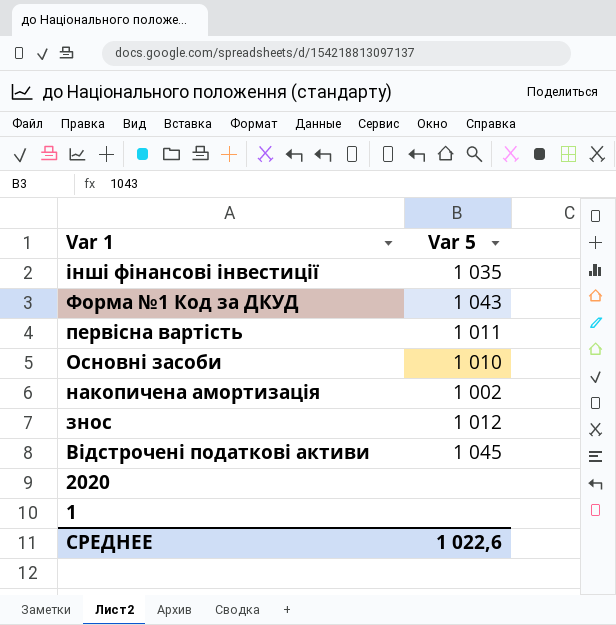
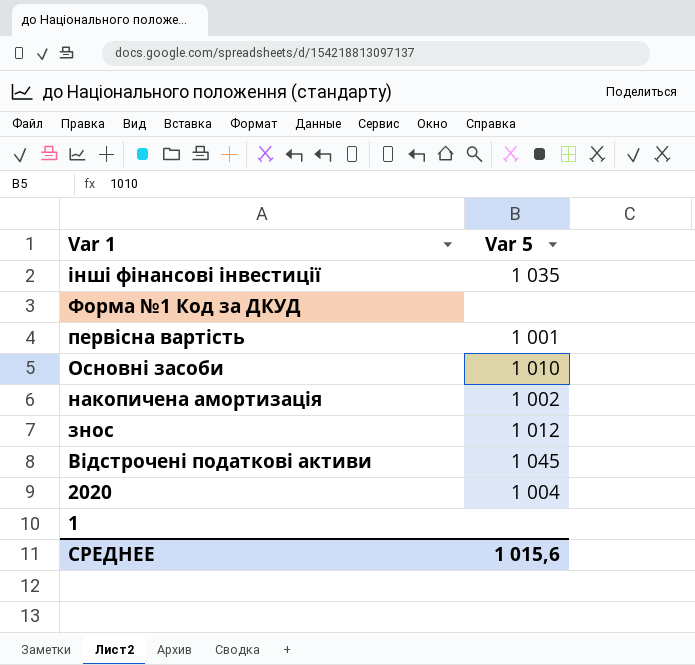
Форма №1 Код за ДКУД | Var 5: 1 043 -> none
первісна вартість | Var 5: 1 011 -> 1 001
2020 | Var 5: none -> 1 004
СРЕДНЕЕ | Var 5: 1 022,6 -> 1 015,6

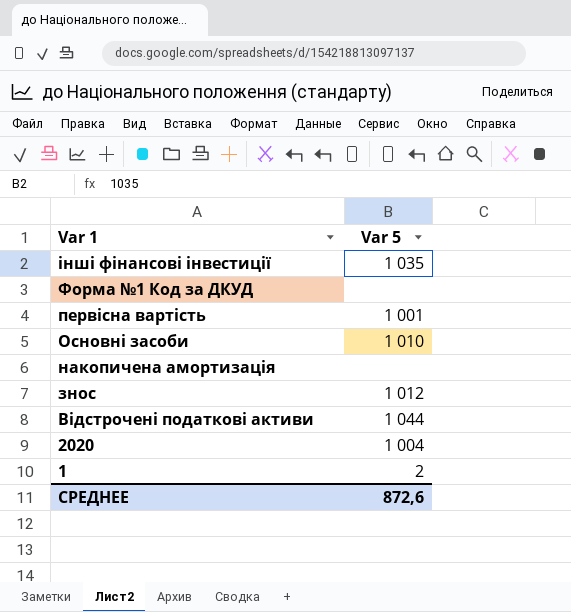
накопичена амортизація | Var 5: 1 002 -> none
Відстрочені податкові активи | Var 5: 1 045 -> 1 044
1 | Var 5: none -> 2
СРЕДНЕЕ | Var 5: 1 015,6 -> 872,6

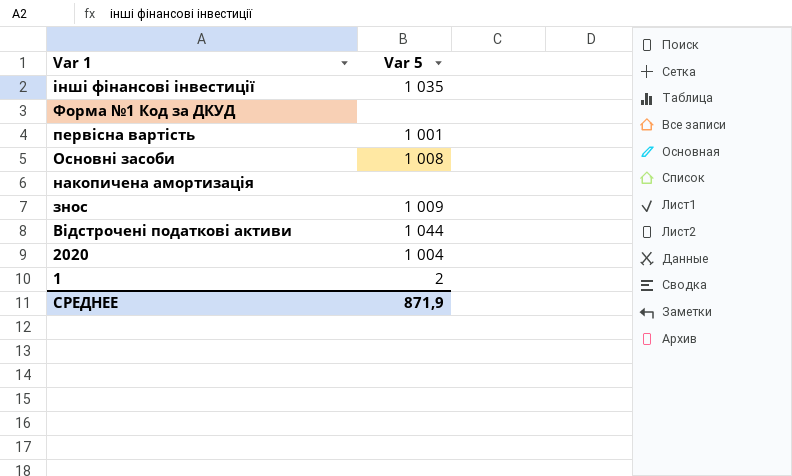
Основні засоби | Var 5: 1 010 -> 1 008
знос | Var 5: 1 012 -> 1 009
СРЕДНЕЕ | Var 5: 872,6 -> 871,9

